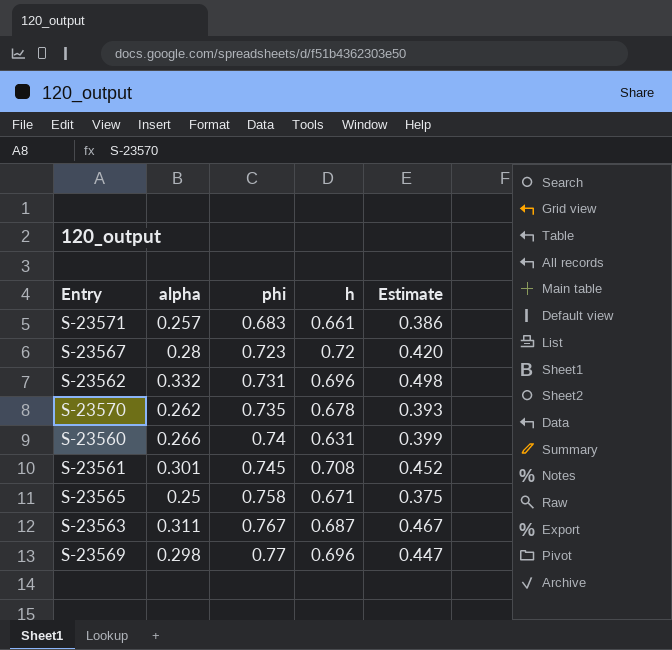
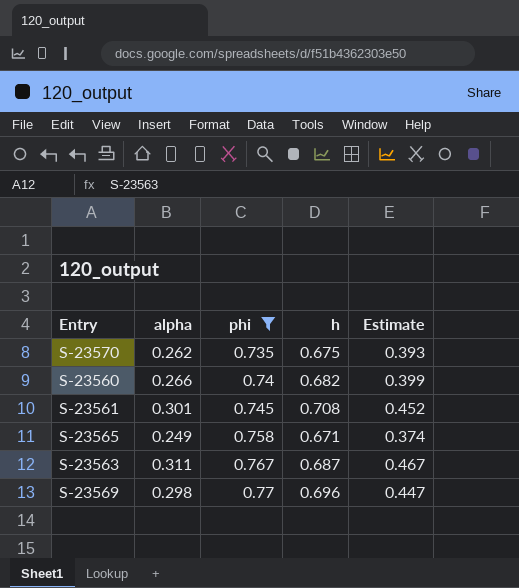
filter: none -> phi >= 0.735
S-23570 | h: 0.678 -> 0.675
S-23560 | h: 0.631 -> 0.682
S-23565 | alpha: 0.25 -> 0.249
S-23565 | Estimate: 0.375 -> 0.374

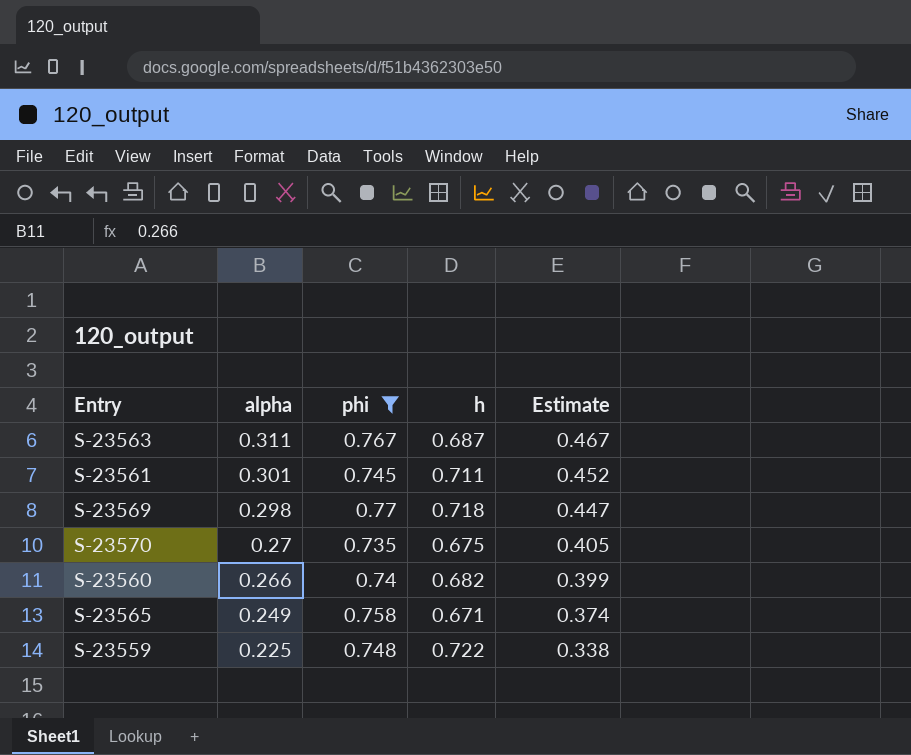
row order: phi ascending -> alpha descending
S-23561 | h: 0.708 -> 0.711
S-23569 | h: 0.696 -> 0.718
S-23570 | alpha: 0.262 -> 0.27
S-23570 | Estimate: 0.393 -> 0.405
row S-23559: none -> 0.225 | 0.748 | 0.722 | 0.338

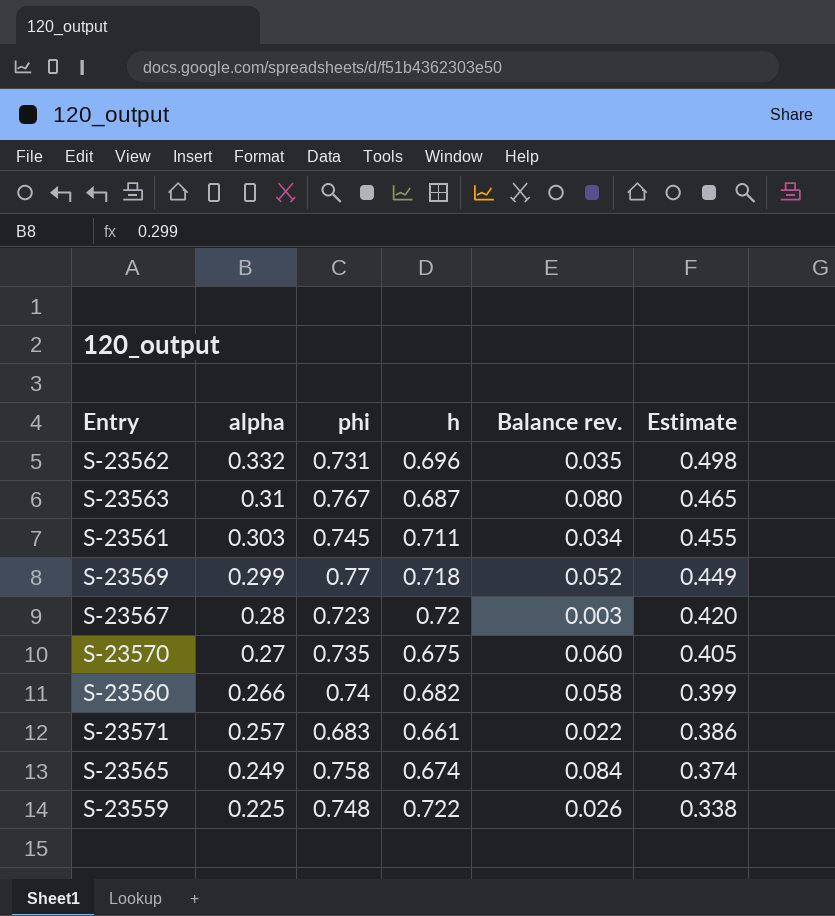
filter: phi >= 0.735 -> none
column Balance rev. | formula: none -> [phi] - [h]
S-23563 | alpha: 0.311 -> 0.31
S-23563 | Estimate: 0.467 -> 0.465
S-23561 | alpha: 0.301 -> 0.303
S-23561 | Estimate: 0.452 -> 0.455
S-23569 | alpha: 0.298 -> 0.299
S-23569 | Estimate: 0.447 -> 0.449
S-23565 | h: 0.671 -> 0.674

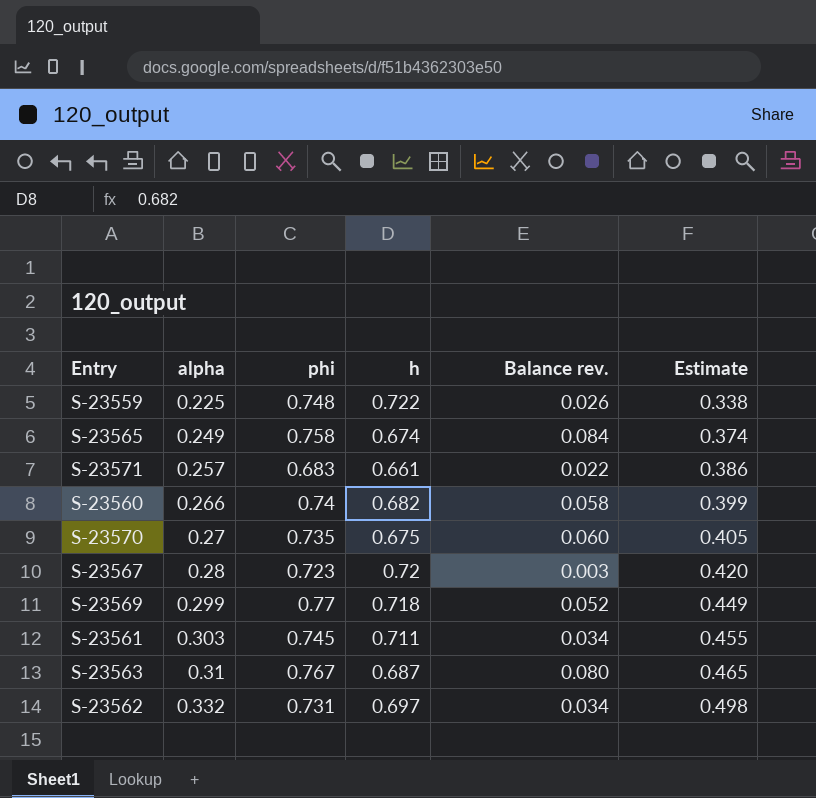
row order: alpha descending -> alpha ascending
S-23562 | h: 0.696 -> 0.697
S-23562 | Balance rev.: 0.035 -> 0.034

